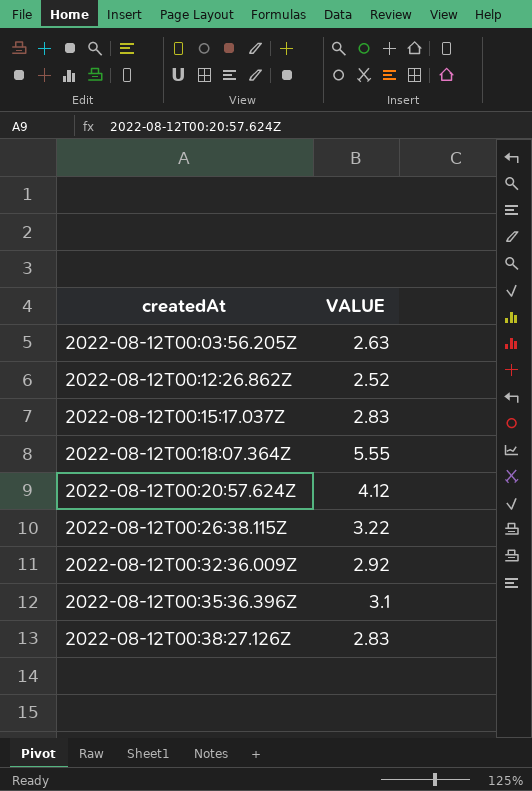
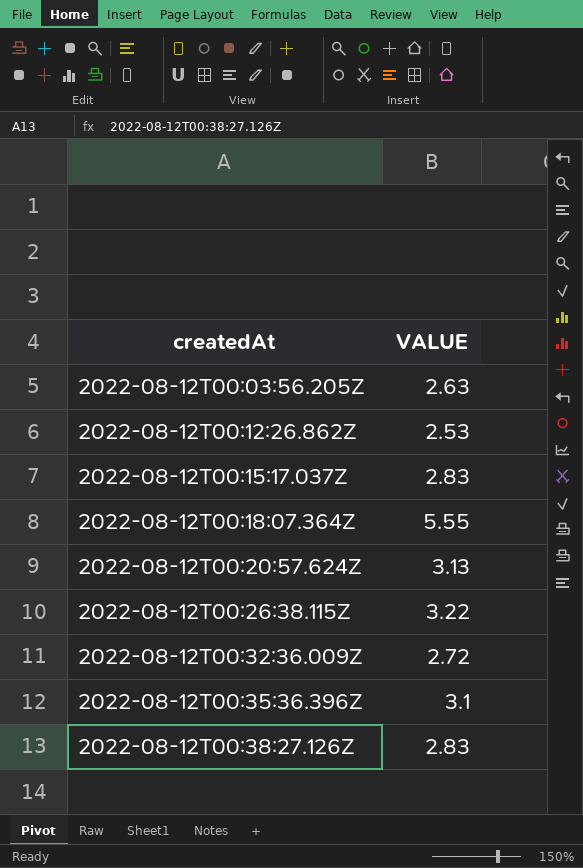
2022-08-12T00:12:26.862Z | VALUE: 2.52 -> 2.53
2022-08-12T00:20:57.624Z | VALUE: 4.12 -> 3.13
2022-08-12T00:32:36.009Z | VALUE: 2.92 -> 2.72

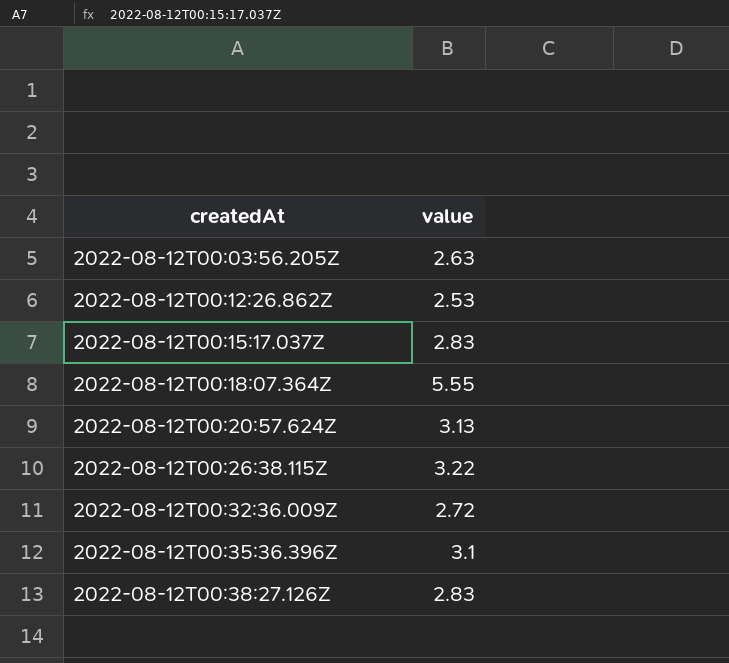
column name: VALUE -> value

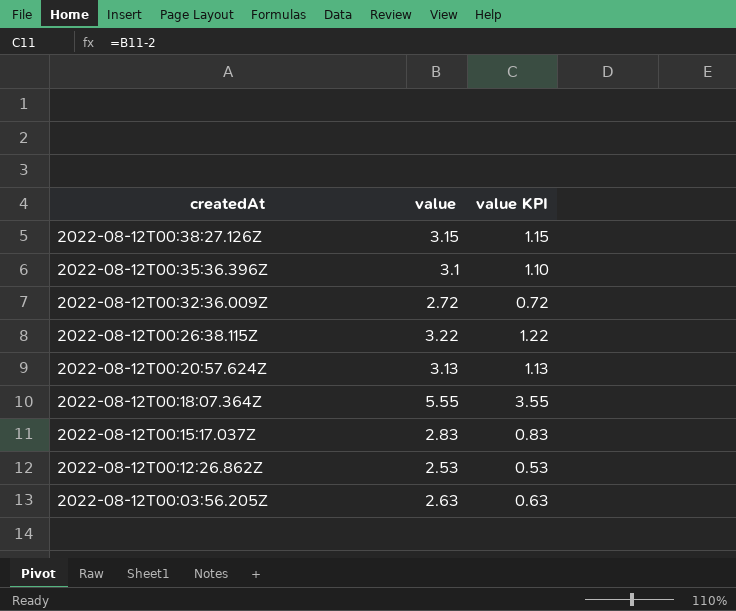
row order: createdAt ascending -> createdAt descending
column value KPI | formula: none -> [value] - 2
2022-08-12T00:38:27.126Z | value: 2.83 -> 3.15

